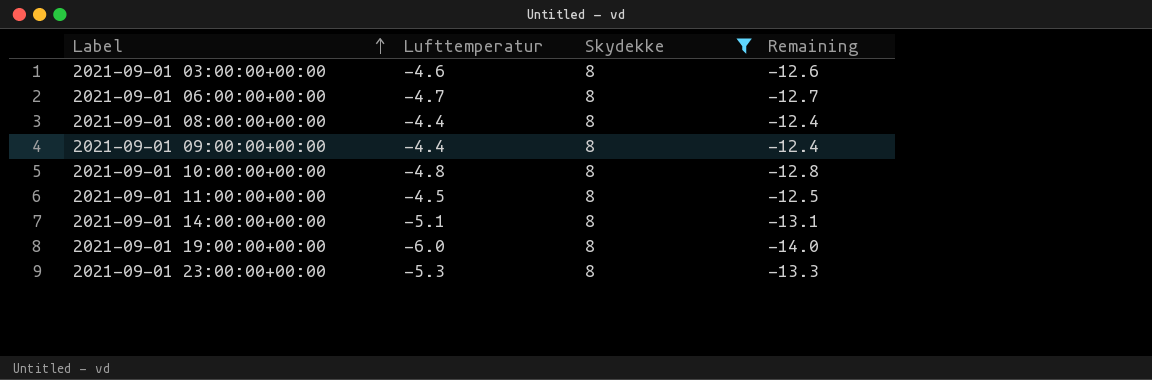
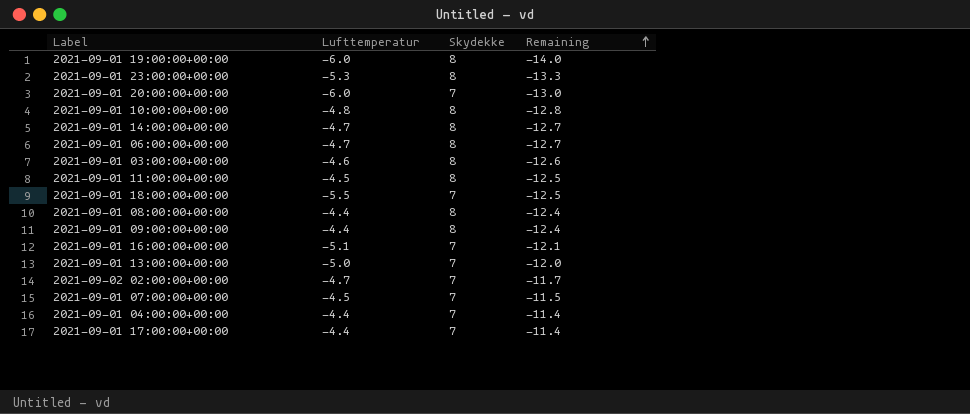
filter: Skydekke = 8 -> none
row order: Label ascending -> Remaining ascending
2021-09-01 14:00:00+00:00 | Lufttemperatur: -5.1 -> -4.7
2021-09-01 14:00:00+00:00 | Remaining: -13.1 -> -12.7

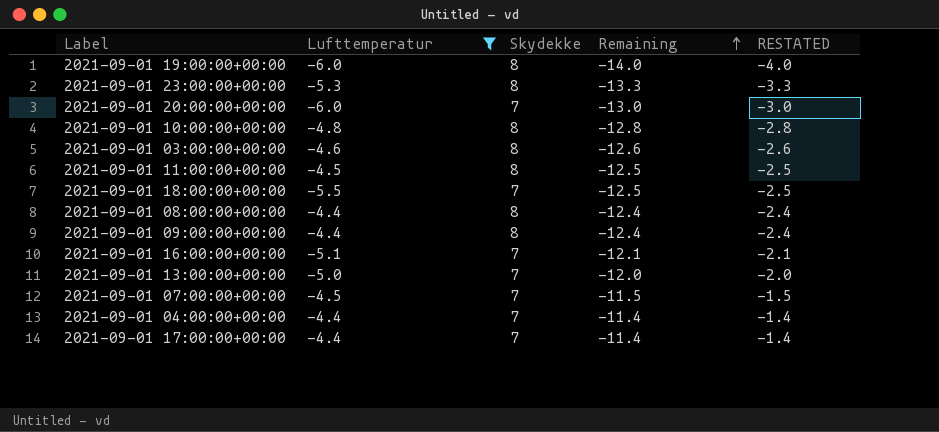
filter: none -> Lufttemperatur != -4.7
column RESTATED | formula: none -> [Remaining] + 10

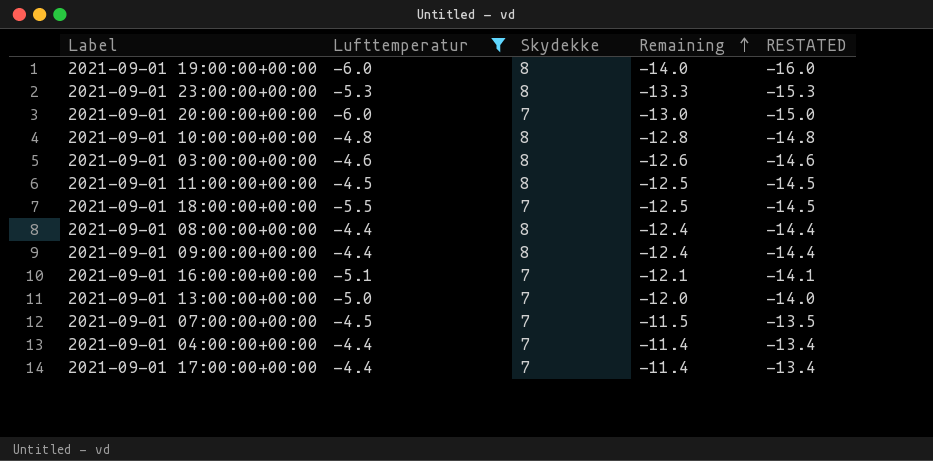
column RESTATED | formula: [Remaining] + 10 -> [Remaining] - 2

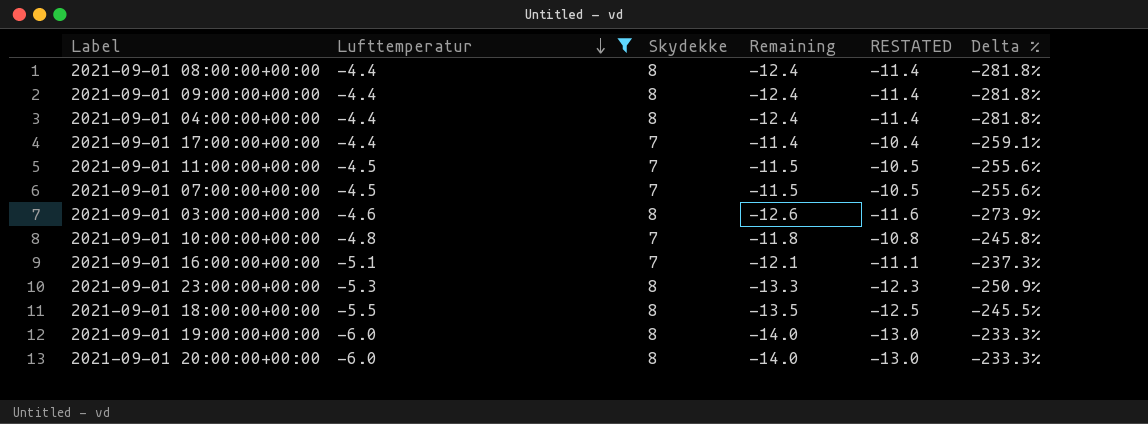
row order: Remaining ascending -> Lufttemperatur descending
column RESTATED | formula: [Remaining] - 2 -> [Remaining] + 1
column Delta % | formula: none -> ([Skydekke] - [Lufttemperatur]) / [Lufttemperatur]
row 2021-09-01 13:00:00+00:00: -5.0 | 7 | -12.0 | -14.0 -> none
2021-09-01 04:00:00+00:00 | Skydekke: 7 -> 8
2021-09-01 04:00:00+00:00 | Remaining: -11.4 -> -12.4
2021-09-01 11:00:00+00:00 | Skydekke: 8 -> 7
2021-09-01 11:00:00+00:00 | Remaining: -12.5 -> -11.5
2021-09-01 10:00:00+00:00 | Skydekke: 8 -> 7
2021-09-01 10:00:00+00:00 | Remaining: -12.8 -> -11.8
2021-09-01 18:00:00+00:00 | Skydekke: 7 -> 8
2021-09-01 18:00:00+00:00 | Remaining: -12.5 -> -13.5
2021-09-01 20:00:00+00:00 | Skydekke: 7 -> 8
2021-09-01 20:00:00+00:00 | Remaining: -13.0 -> -14.0

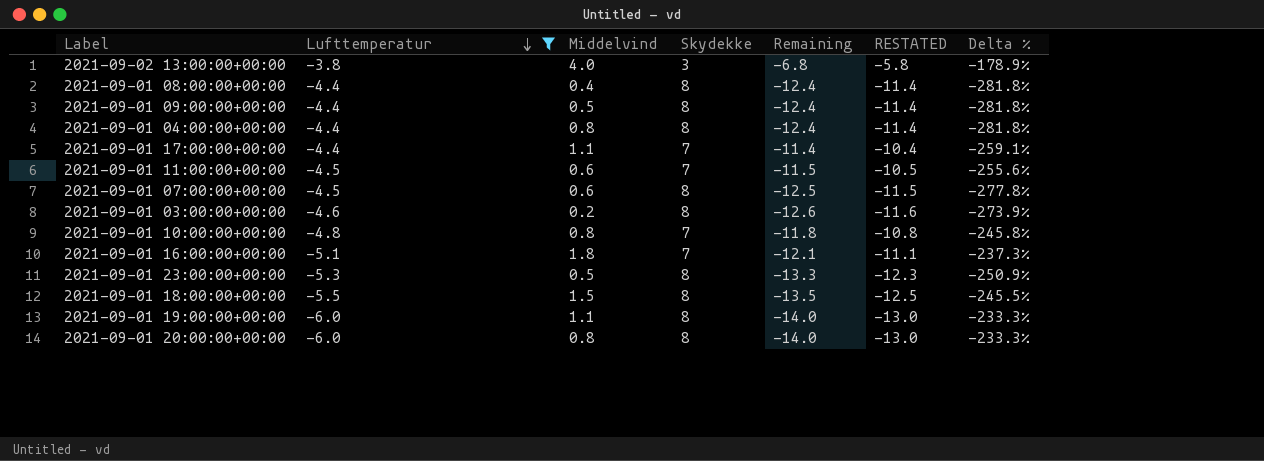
column Middelvind | position: none -> 3
row 2021-09-02 13:00:00+00:00: none -> -3.8 | 4.0 | 3 | -6.8 | -5.8 | -178.9%
2021-09-01 07:00:00+00:00 | Skydekke: 7 -> 8
2021-09-01 07:00:00+00:00 | Remaining: -11.5 -> -12.5
2021-09-01 07:00:00+00:00 | RESTATED: -10.5 -> -11.5
2021-09-01 07:00:00+00:00 | Delta %: -255.6% -> -277.8%

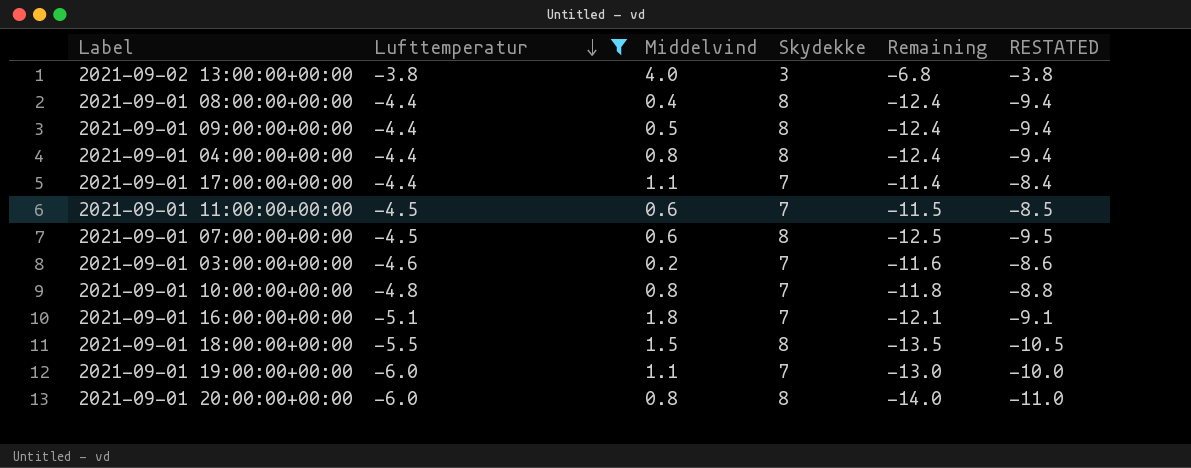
column Delta % | formula: ([Skydekke] - [Lufttemperatur]) / [Lufttemperatur] -> none
column RESTATED | formula: [Remaining] + 1 -> [Remaining] + 3
row 2021-09-01 23:00:00+00:00: -5.3 | 0.5 | 8 | -13.3 | -12.3 | -250.9% -> none
2021-09-01 03:00:00+00:00 | Skydekke: 8 -> 7
2021-09-01 03:00:00+00:00 | Remaining: -12.6 -> -11.6
2021-09-01 19:00:00+00:00 | Skydekke: 8 -> 7
2021-09-01 19:00:00+00:00 | Remaining: -14.0 -> -13.0

